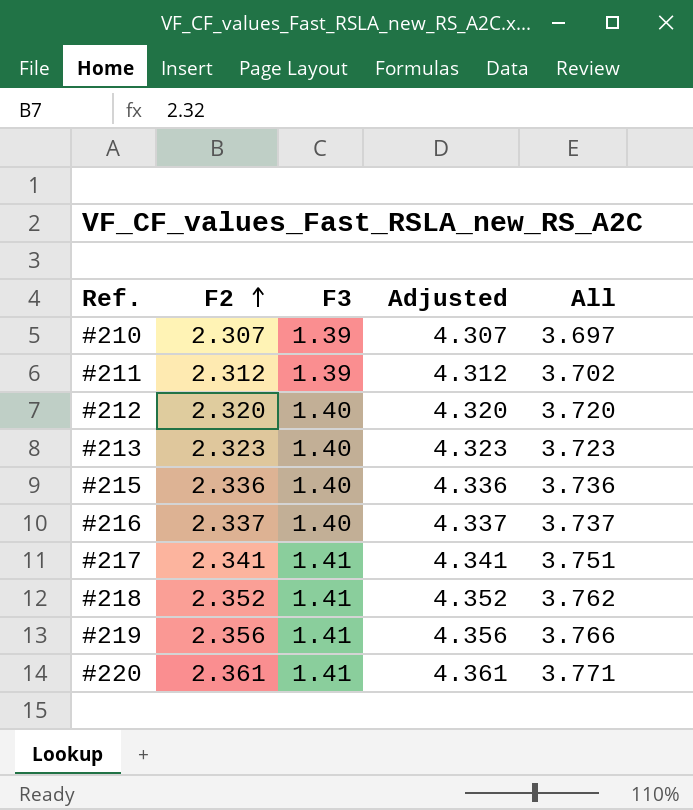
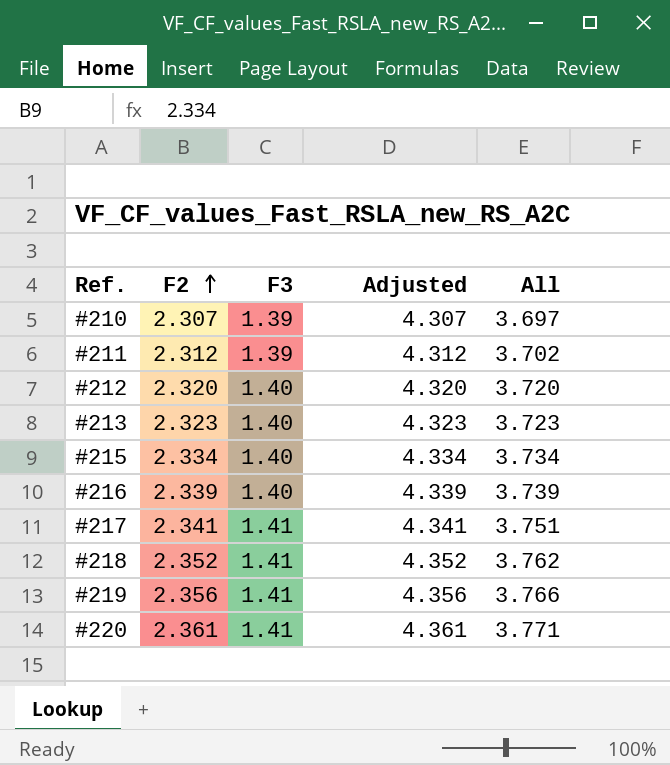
#215 | F2: 2.336 -> 2.334
#215 | Adjusted: 4.336 -> 4.334
#215 | All: 3.736 -> 3.734
#216 | F2: 2.337 -> 2.339
#216 | Adjusted: 4.337 -> 4.339
#216 | All: 3.737 -> 3.739

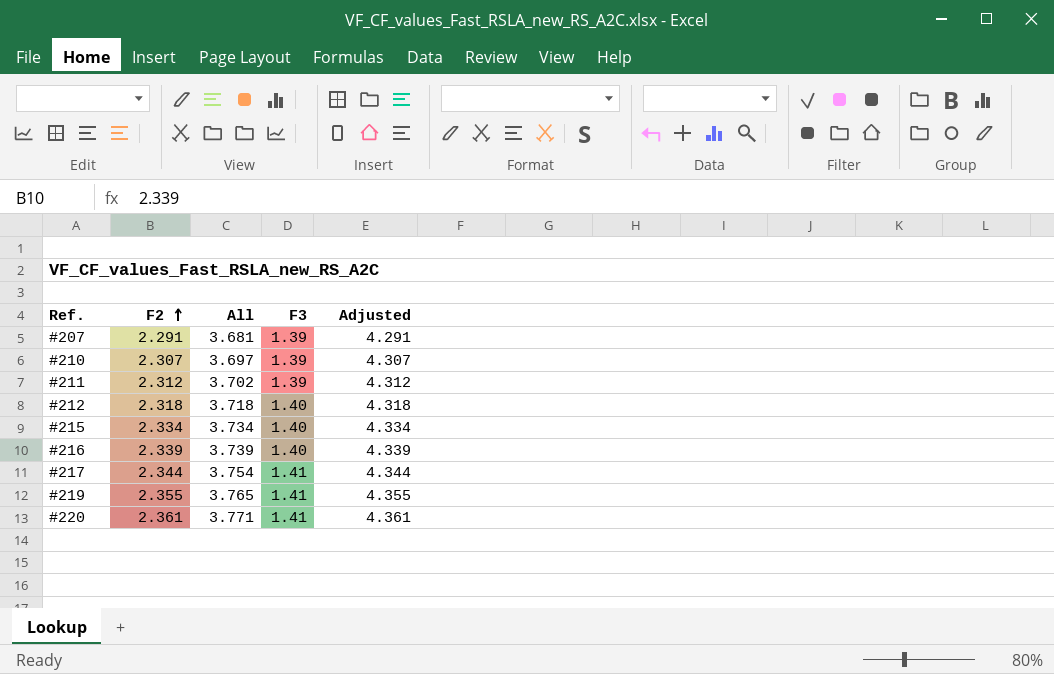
column All | position: 5 -> 3
row #213: 2.323 | 1.40 | 4.323 | 3.723 -> none
row #218: 2.352 | 1.41 | 4.352 | 3.762 -> none
row #207: none -> 2.291 | 3.681 | 1.39 | 4.291
#212 | F2: 2.320 -> 2.318
#212 | All: 3.720 -> 3.718
#212 | Adjusted: 4.320 -> 4.318
#217 | F2: 2.341 -> 2.344
#217 | All: 3.751 -> 3.754
#217 | Adjusted: 4.341 -> 4.344
#219 | F2: 2.356 -> 2.355
#219 | All: 3.766 -> 3.765
#219 | Adjusted: 4.356 -> 4.355

